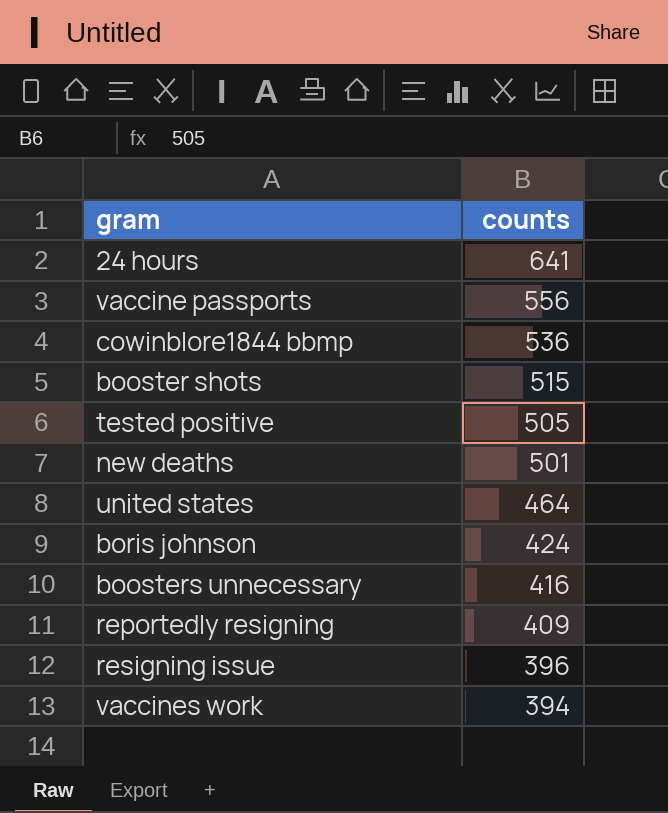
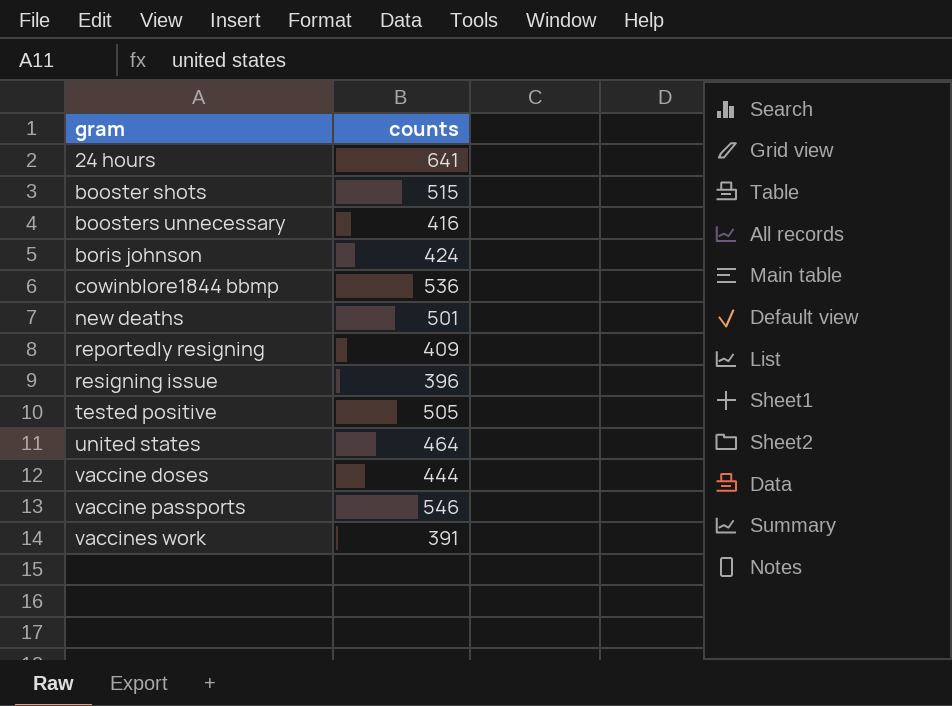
row order: counts descending -> gram ascending
row vaccine doses: none -> 444
vaccine passports | counts: 556 -> 546
vaccines work | counts: 394 -> 391

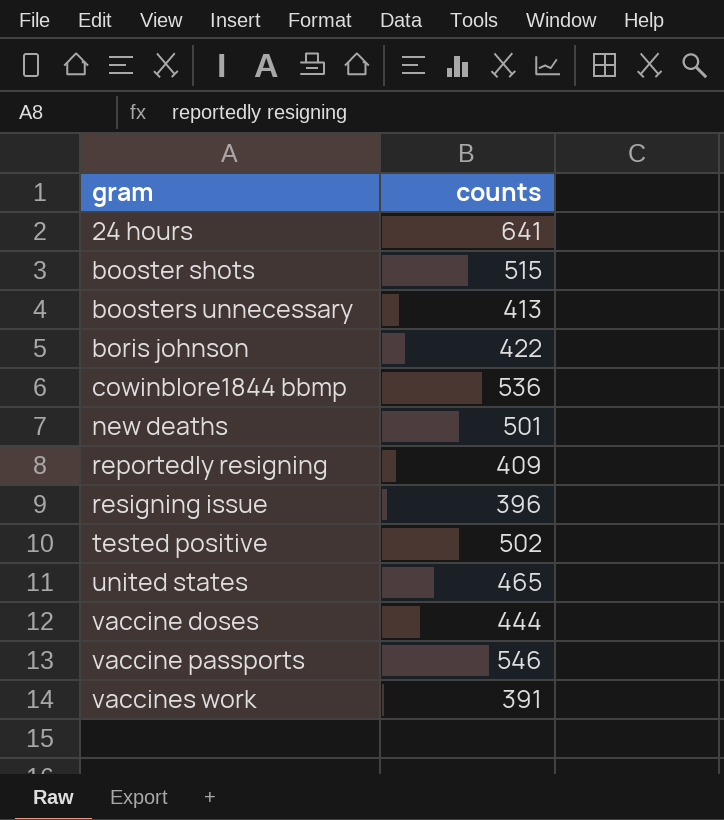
boosters unnecessary | counts: 416 -> 413
boris johnson | counts: 424 -> 422
tested positive | counts: 505 -> 502
united states | counts: 464 -> 465

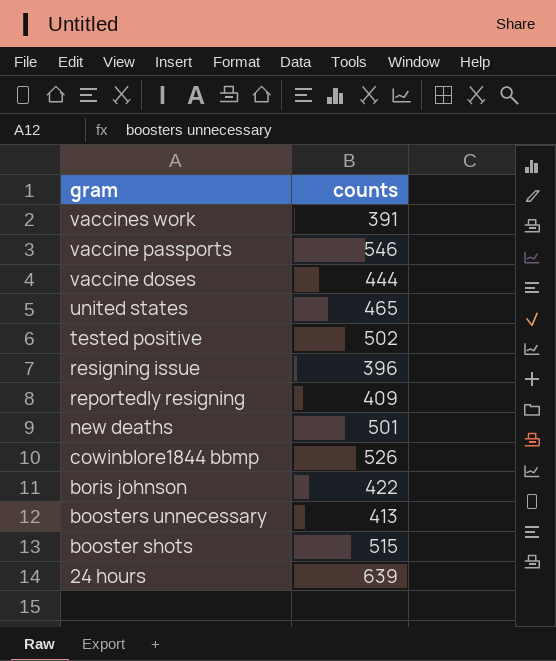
row order: gram ascending -> gram descending
cowinblore1844 bbmp | counts: 536 -> 526
24 hours | counts: 641 -> 639

